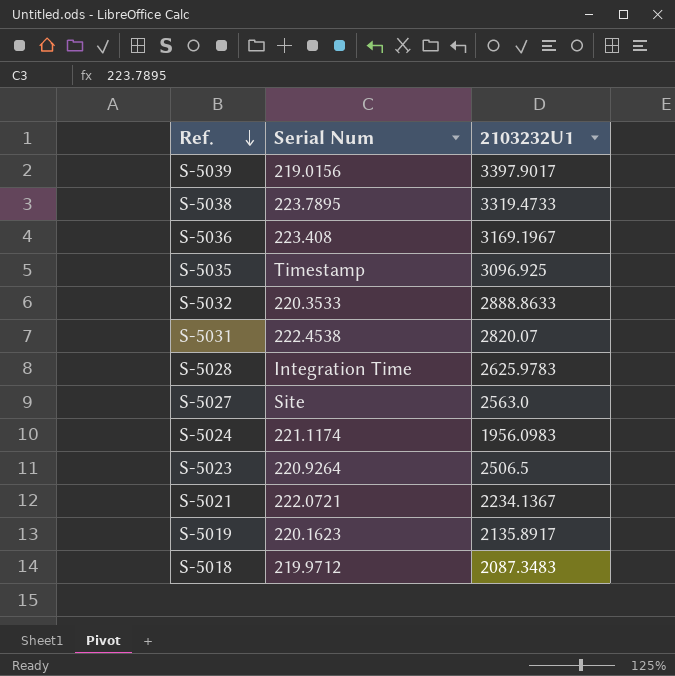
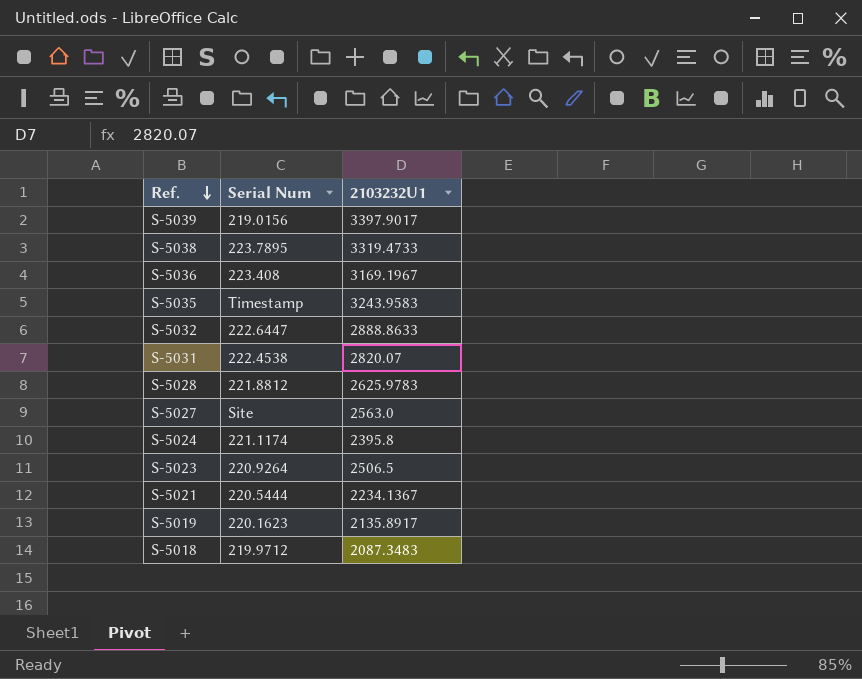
S-5035 | 2103232U1: 3096.925 -> 3243.9583
S-5032 | Serial Num: 220.3533 -> 222.6447
S-5028 | Serial Num: Integration Time -> 221.8812
S-5024 | 2103232U1: 1956.0983 -> 2395.8
S-5021 | Serial Num: 222.0721 -> 220.5444

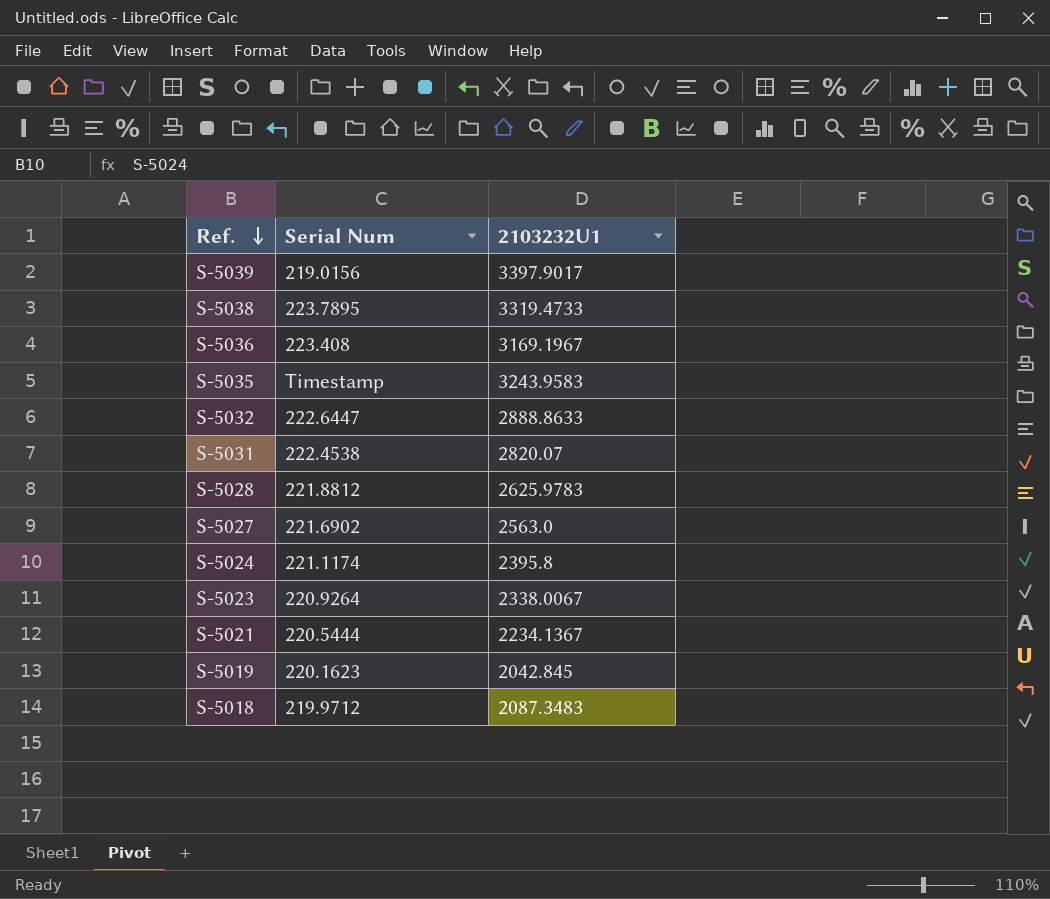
S-5027 | Serial Num: Site -> 221.6902
S-5023 | 2103232U1: 2506.5 -> 2338.0067
S-5019 | 2103232U1: 2135.8917 -> 2042.845

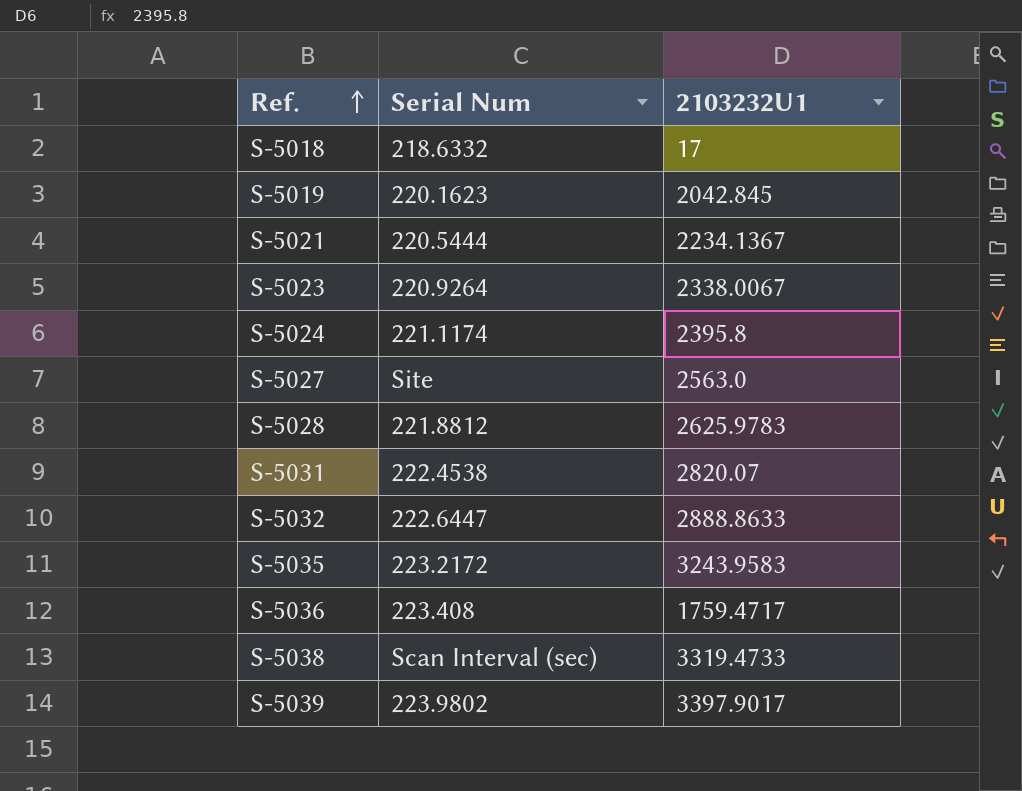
row order: Ref. descending -> Ref. ascending
S-5018 | Serial Num: 219.9712 -> 218.6332
S-5018 | 2103232U1: 2087.3483 -> 17
S-5027 | Serial Num: 221.6902 -> Site
S-5035 | Serial Num: Timestamp -> 223.2172
S-5036 | 2103232U1: 3169.1967 -> 1759.4717
S-5038 | Serial Num: 223.7895 -> Scan Interval (sec)
S-5039 | Serial Num: 219.0156 -> 223.9802

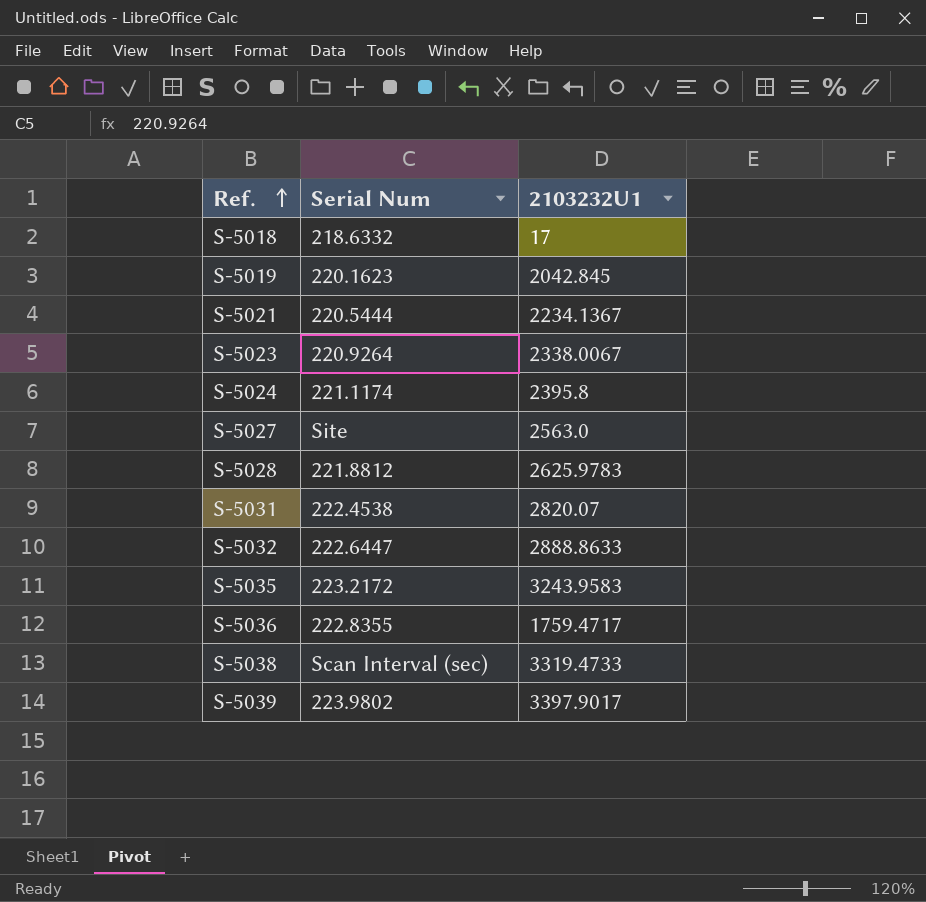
S-5036 | Serial Num: 223.408 -> 222.8355

